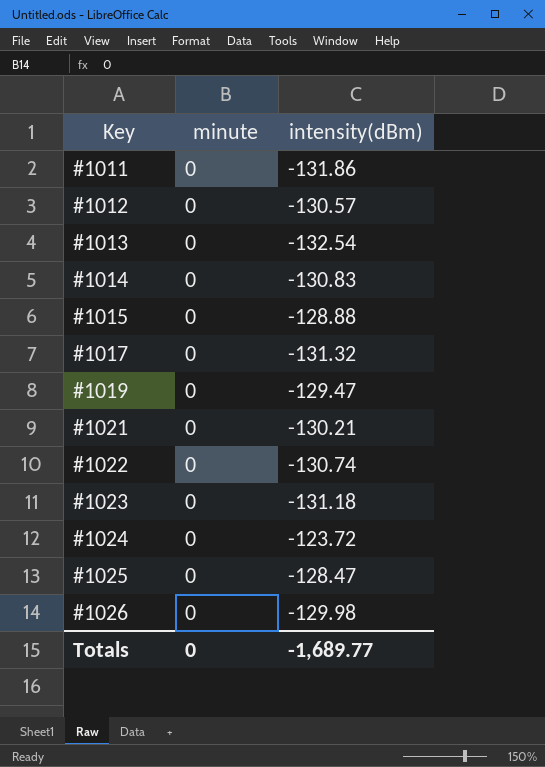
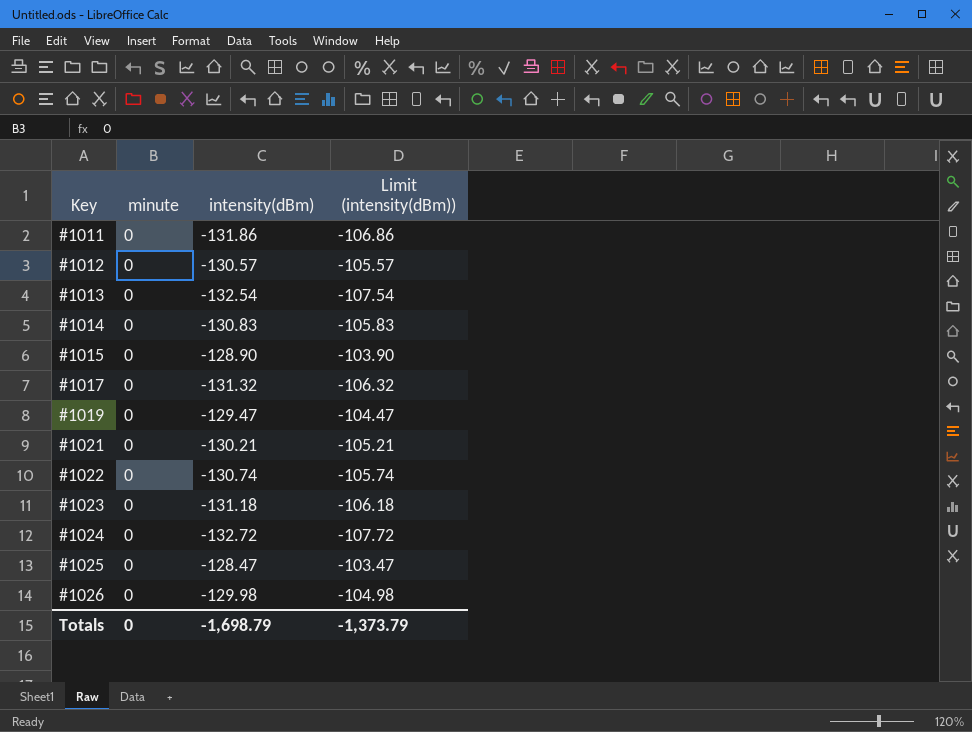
column Limit (intensity(dBm)) | formula: none -> [intensity(dBm)] + 25
#1015 | intensity(dBm): -128.88 -> -128.90
#1024 | intensity(dBm): -123.72 -> -132.72
Totals | intensity(dBm): -1,689.77 -> -1,698.79

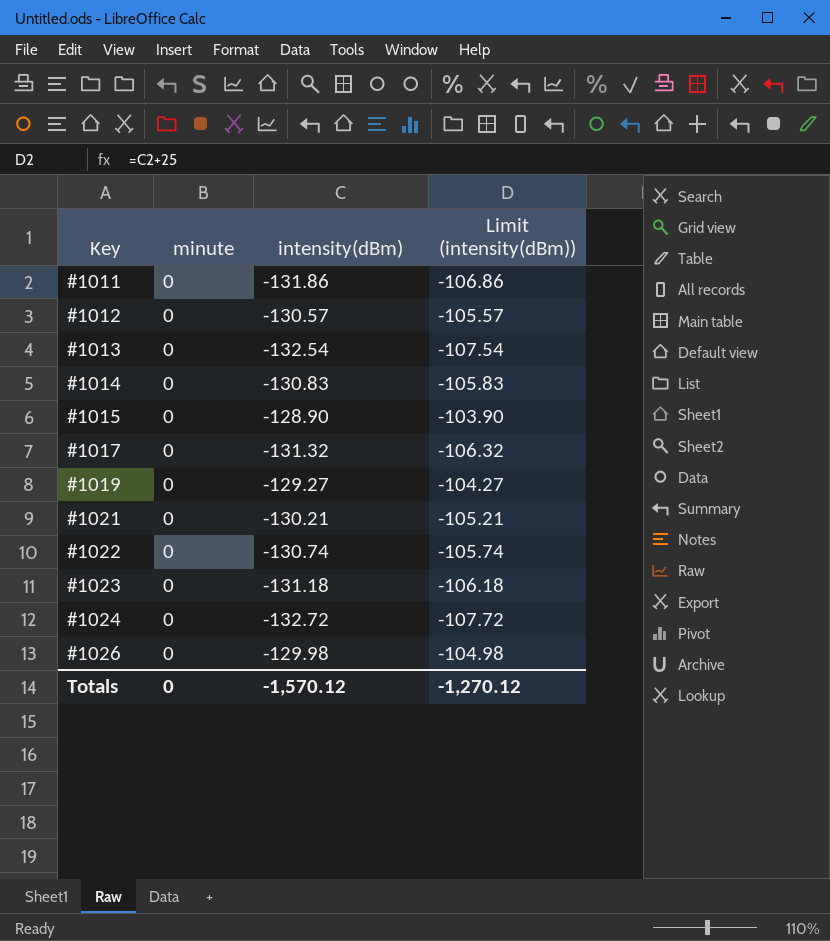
row #1025: 0 | -128.47 | -103.47 -> none
#1019 | intensity(dBm): -129.47 -> -129.27
#1019 | Limit (intensity(dBm)): -104.47 -> -104.27
Totals | intensity(dBm): -1,698.79 -> -1,570.12
Totals | Limit (intensity(dBm)): -1,373.79 -> -1,270.12

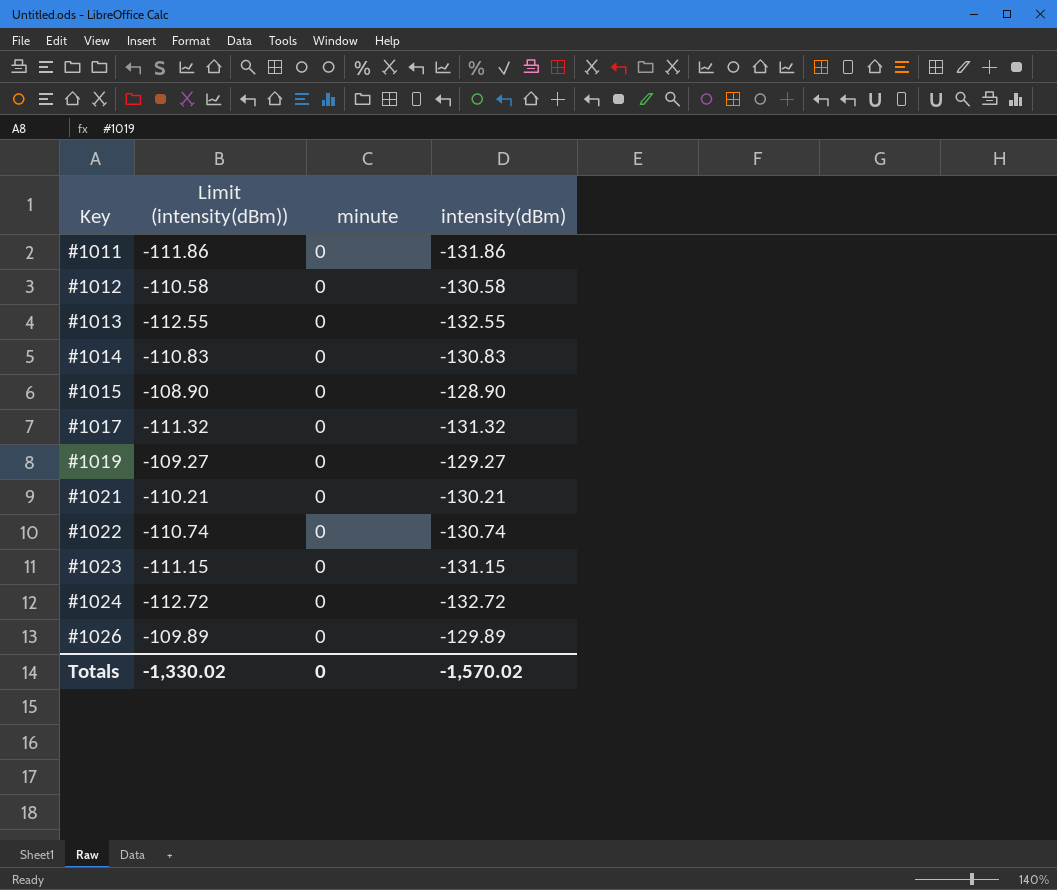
column Limit (intensity(dBm)) | formula: [intensity(dBm)] + 25 -> [intensity(dBm)] + 20
column Limit (intensity(dBm)) | position: 4 -> 2
#1012 | intensity(dBm): -130.57 -> -130.58
#1013 | intensity(dBm): -132.54 -> -132.55
#1023 | intensity(dBm): -131.18 -> -131.15
#1026 | intensity(dBm): -129.98 -> -129.89
Totals | Limit (intensity(dBm)): -1,270.12 -> -1,330.02
Totals | intensity(dBm): -1,570.12 -> -1,570.02

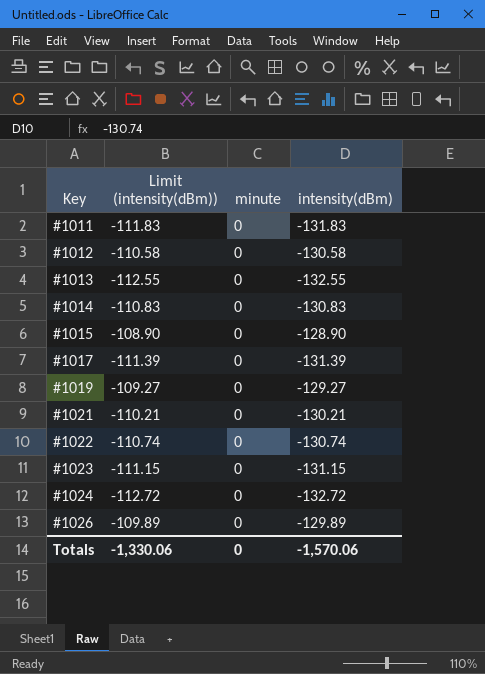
#1011 | Limit (intensity(dBm)): -111.86 -> -111.83
#1011 | intensity(dBm): -131.86 -> -131.83
#1017 | Limit (intensity(dBm)): -111.32 -> -111.39
#1017 | intensity(dBm): -131.32 -> -131.39
Totals | Limit (intensity(dBm)): -1,330.02 -> -1,330.06
Totals | intensity(dBm): -1,570.02 -> -1,570.06

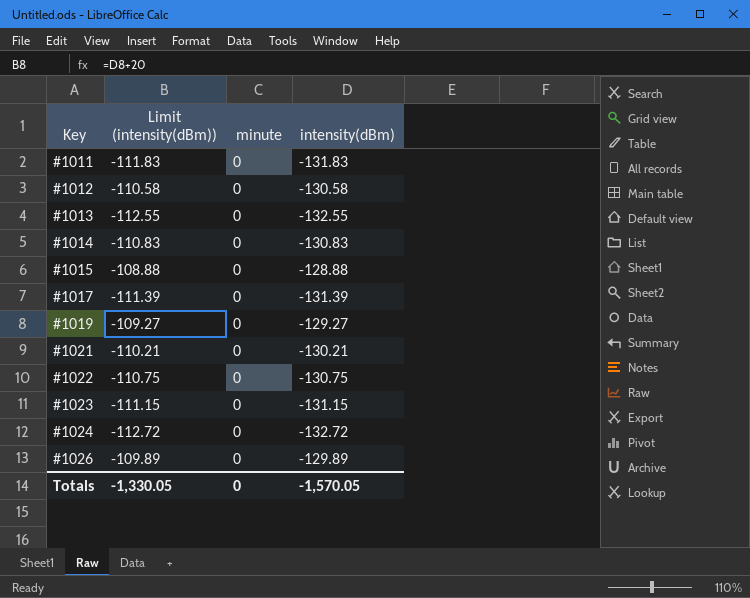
#1015 | Limit (intensity(dBm)): -108.90 -> -108.88
#1015 | intensity(dBm): -128.90 -> -128.88
#1022 | Limit (intensity(dBm)): -110.74 -> -110.75
#1022 | intensity(dBm): -130.74 -> -130.75
Totals | Limit (intensity(dBm)): -1,330.06 -> -1,330.05
Totals | intensity(dBm): -1,570.06 -> -1,570.05

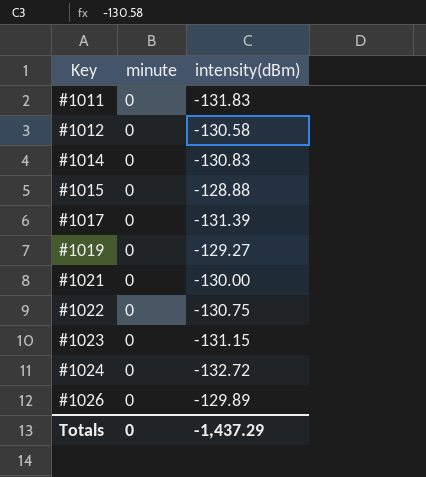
column Limit (intensity(dBm)) | formula: [intensity(dBm)] + 20 -> none
row #1013: -112.55 | 0 | -132.55 -> none
#1021 | intensity(dBm): -130.21 -> -130.00
Totals | intensity(dBm): -1,570.05 -> -1,437.29

